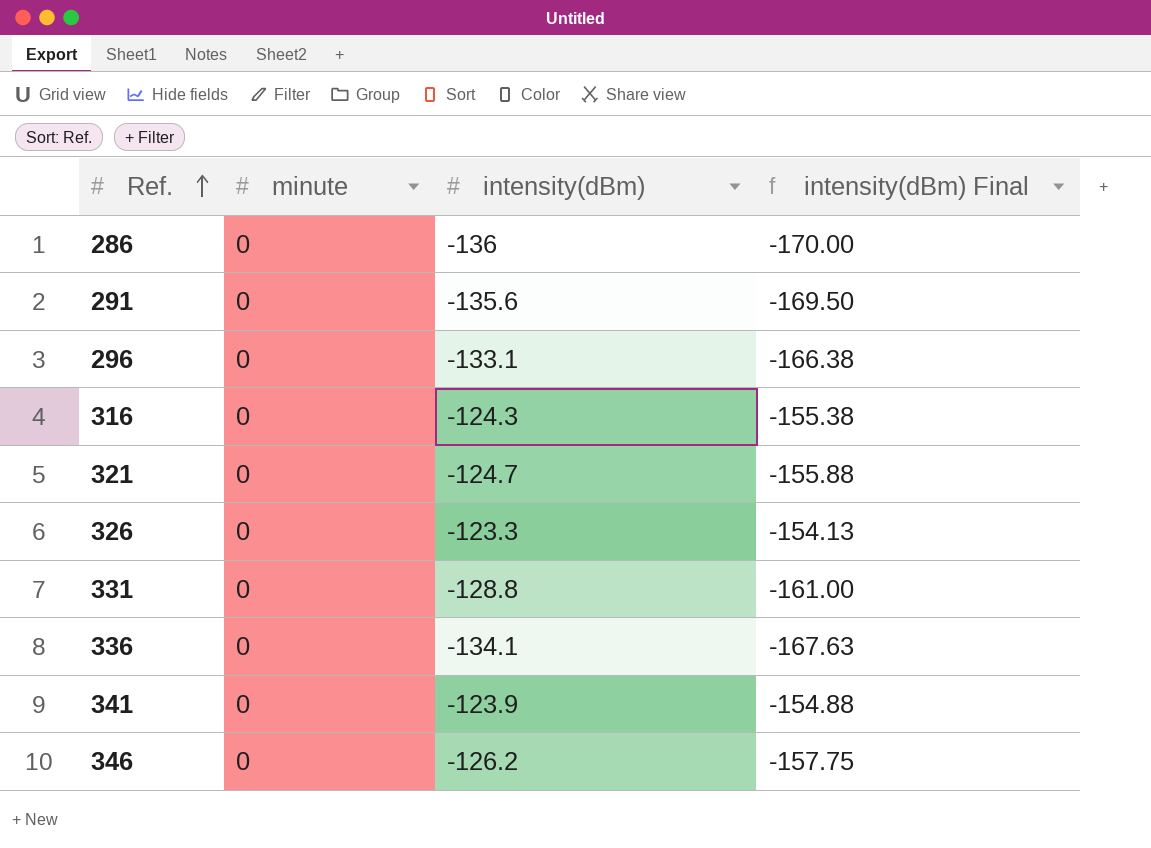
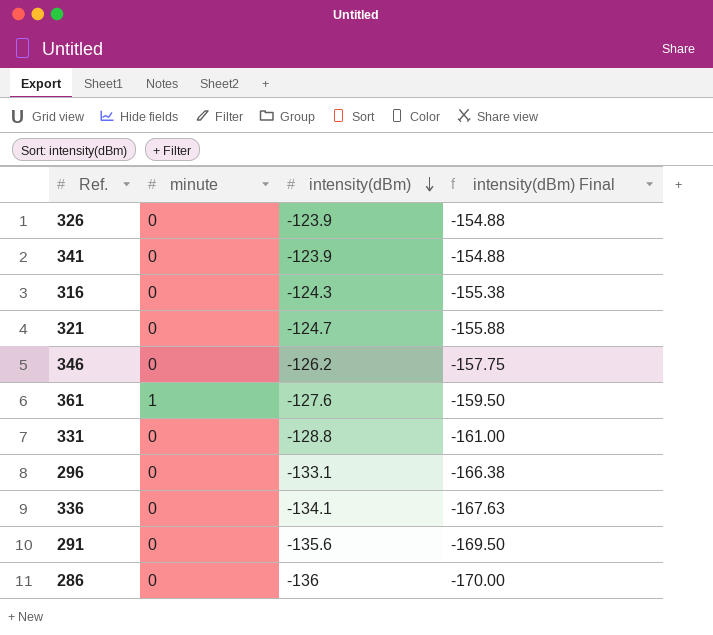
row order: Ref. ascending -> intensity(dBm) descending
326 | intensity(dBm): -123.3 -> -123.9
326 | intensity(dBm) Final: -154.13 -> -154.88
row 361: none -> 1 | -127.6 | -159.50

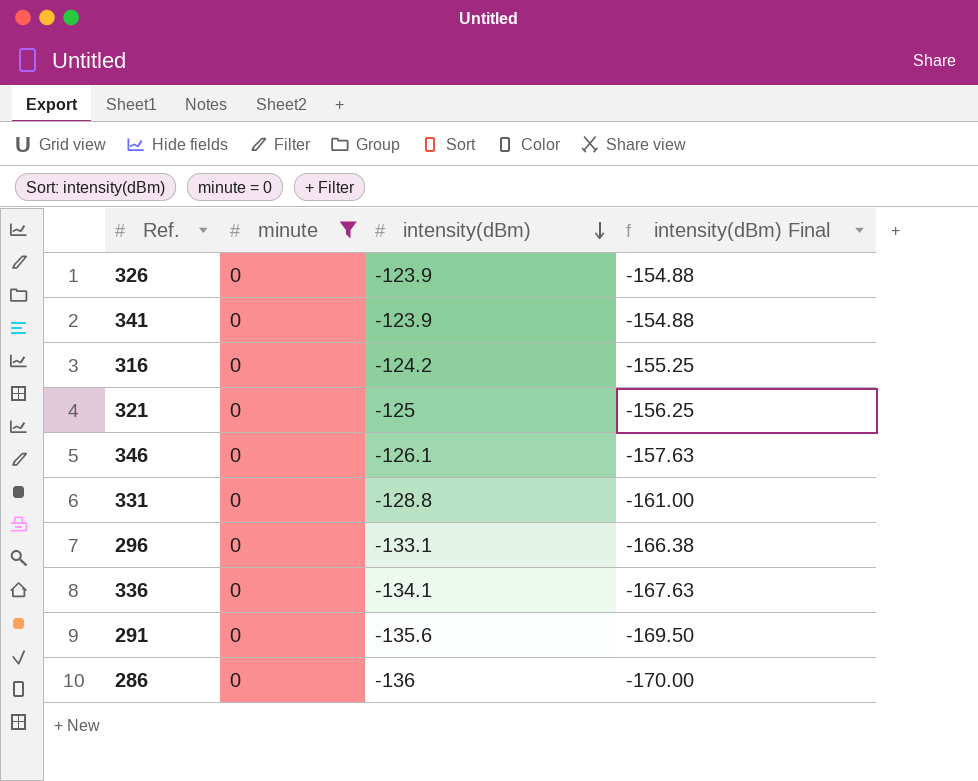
filter: none -> minute = 0
316 | intensity(dBm): -124.3 -> -124.2
316 | intensity(dBm) Final: -155.38 -> -155.25
321 | intensity(dBm): -124.7 -> -125
321 | intensity(dBm) Final: -155.88 -> -156.25
346 | intensity(dBm): -126.2 -> -126.1
346 | intensity(dBm) Final: -157.75 -> -157.63

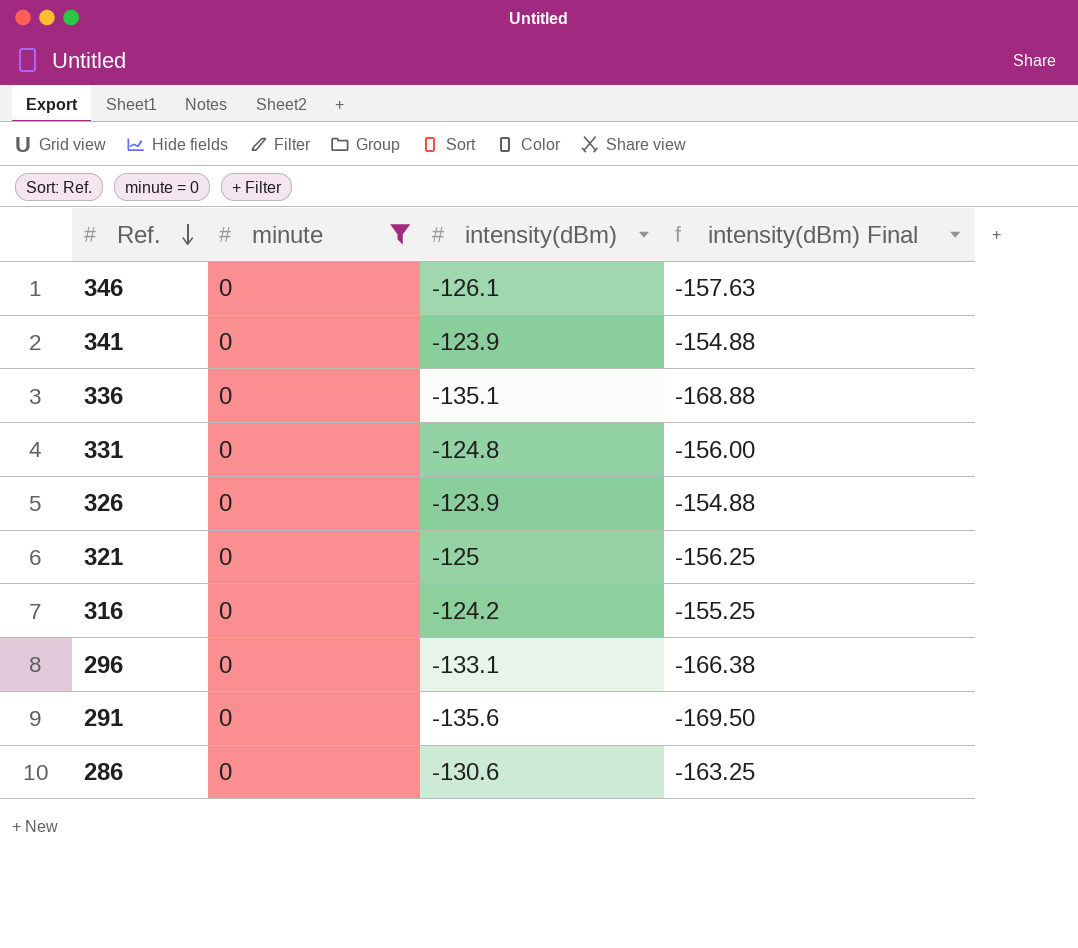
row order: intensity(dBm) descending -> Ref. descending
336 | intensity(dBm): -134.1 -> -135.1
336 | intensity(dBm) Final: -167.63 -> -168.88
331 | intensity(dBm): -128.8 -> -124.8
331 | intensity(dBm) Final: -161.00 -> -156.00
286 | intensity(dBm): -136 -> -130.6
286 | intensity(dBm) Final: -170.00 -> -163.25

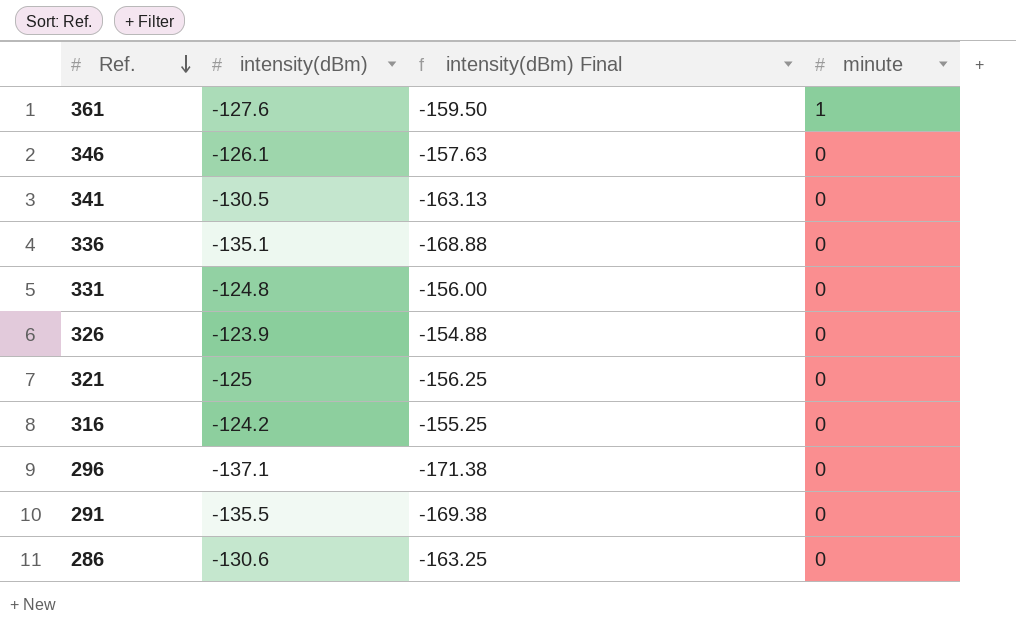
filter: minute = 0 -> none
column minute | position: 2 -> 4
341 | intensity(dBm): -123.9 -> -130.5
341 | intensity(dBm) Final: -154.88 -> -163.13
296 | intensity(dBm): -133.1 -> -137.1
296 | intensity(dBm) Final: -166.38 -> -171.38
291 | intensity(dBm): -135.6 -> -135.5
291 | intensity(dBm) Final: -169.50 -> -169.38

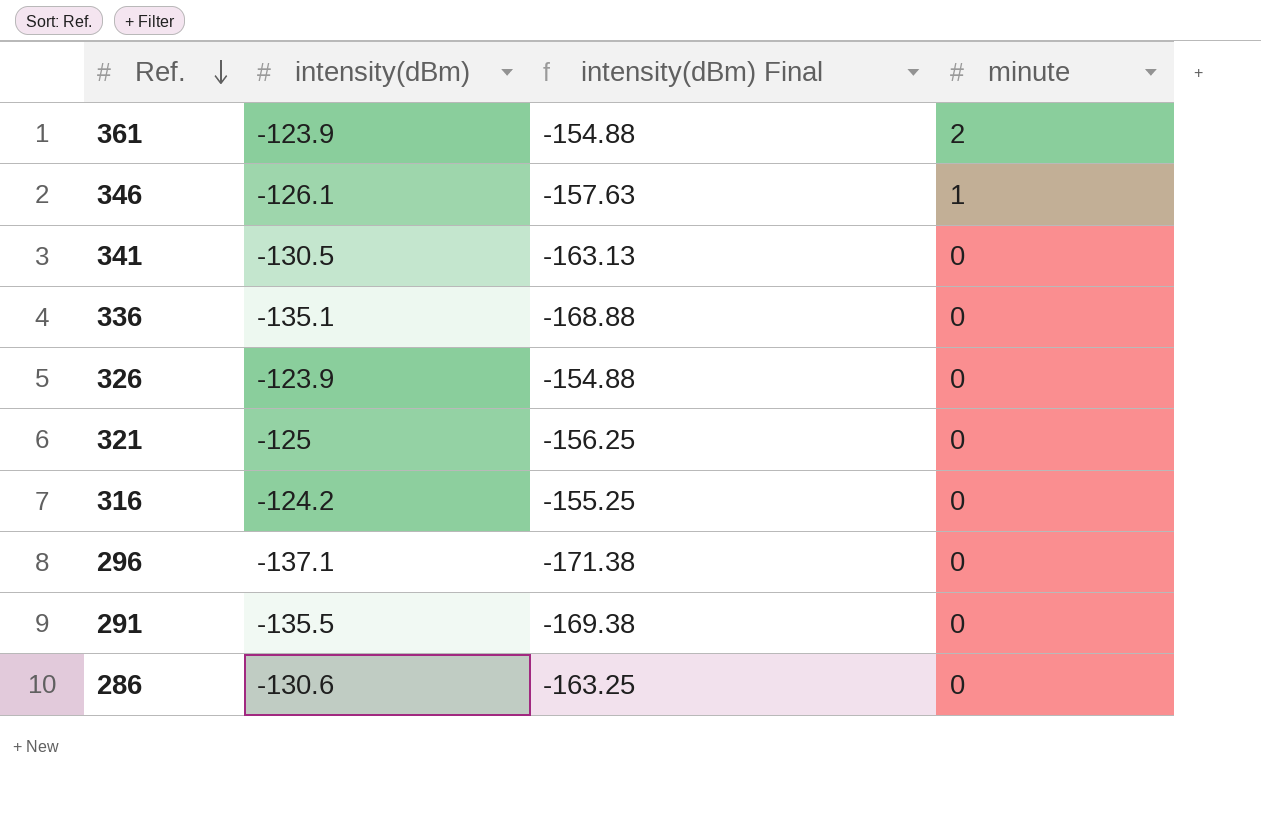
row 331: -124.8 | -156.00 | 0 -> none
361 | intensity(dBm): -127.6 -> -123.9
361 | intensity(dBm) Final: -159.50 -> -154.88
361 | minute: 1 -> 2
346 | minute: 0 -> 1

